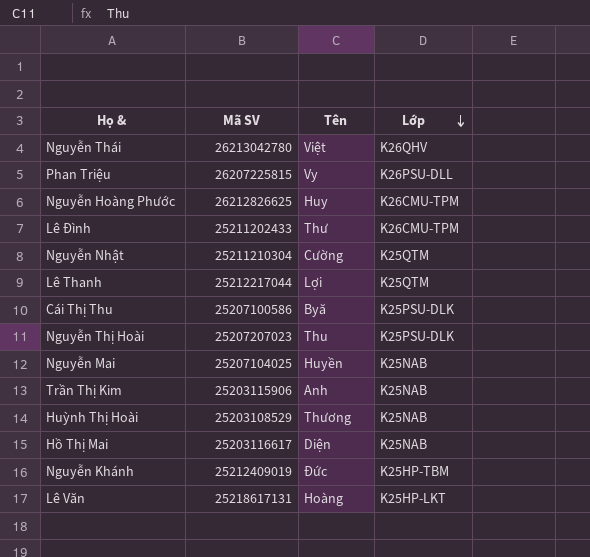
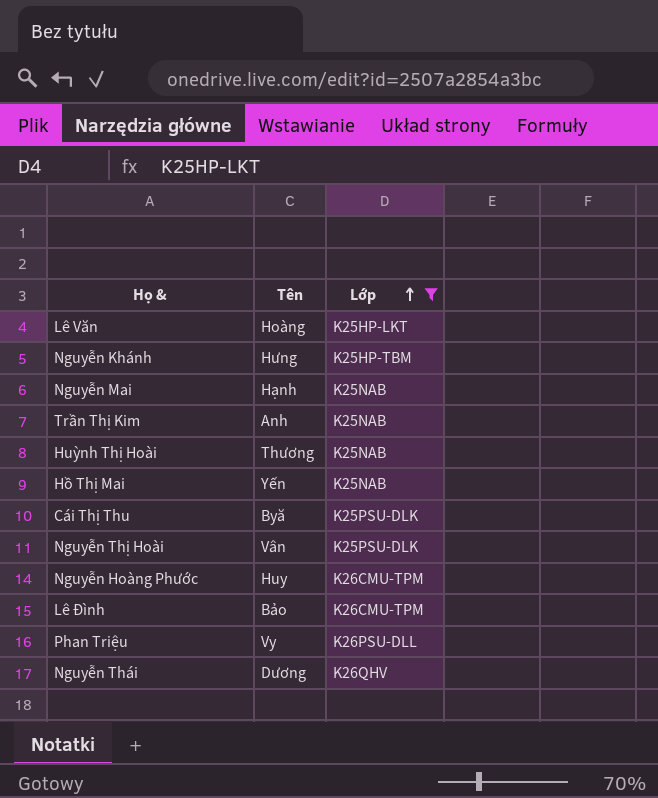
filter: none -> Lớp != K25QTM
row order: Lớp descending -> Lớp ascending
column Mã SV | position: 2 -> none
Nguyễn Khánh | Tên: Đức -> Hưng
Nguyễn Mai | Tên: Huyền -> Hạnh
Hồ Thị Mai | Tên: Diện -> Yến
Nguyễn Thị Hoài | Tên: Thu -> Vân
Lê Đình | Tên: Thư -> Bảo
Nguyễn Thái | Tên: Việt -> Dương

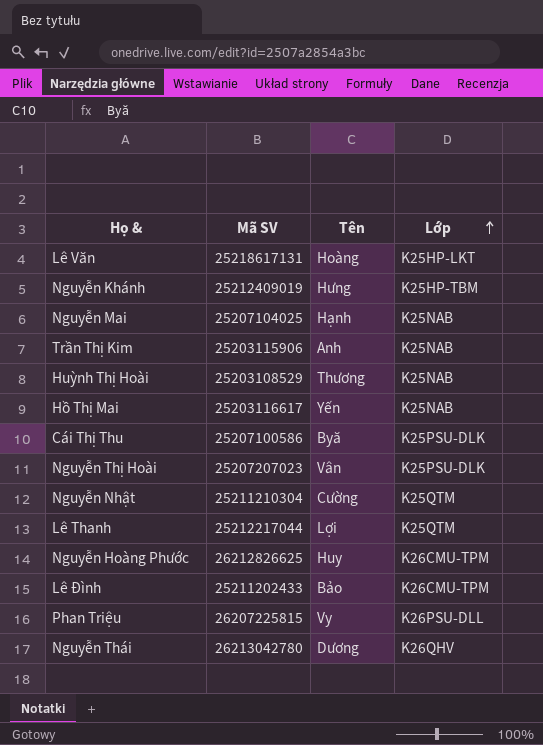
filter: Lớp != K25QTM -> none
column Mã SV | position: none -> 2

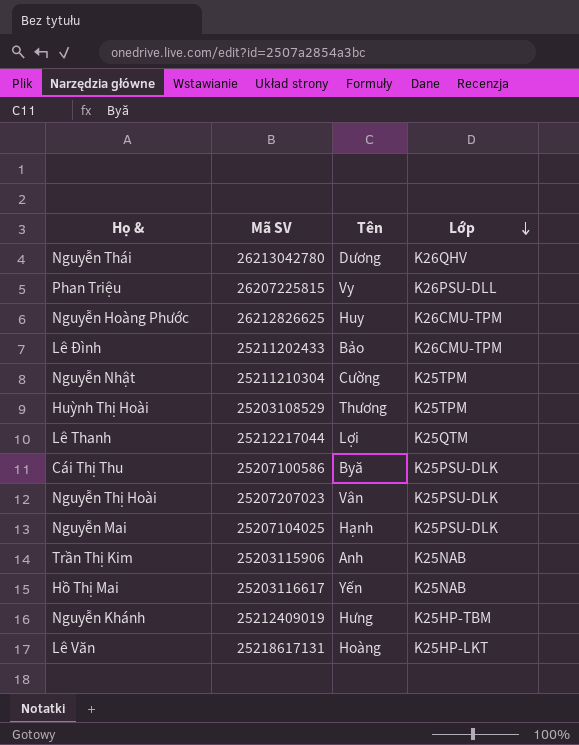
row order: Lớp ascending -> Lớp descending
Nguyễn Nhật | Lớp: K25QTM -> K25TPM
Huỳnh Thị Hoài | Lớp: K25NAB -> K25TPM
Nguyễn Mai | Lớp: K25NAB -> K25PSU-DLK

